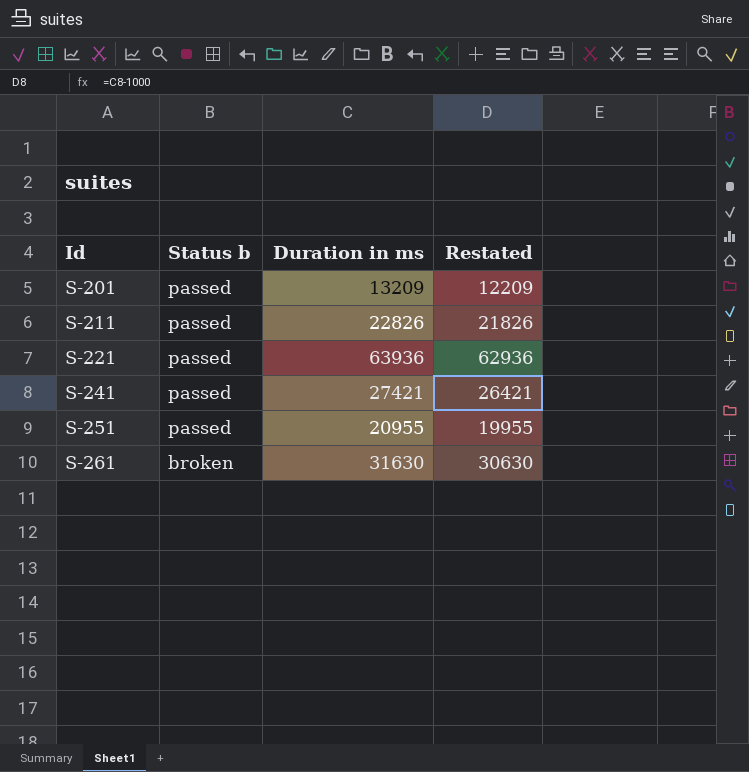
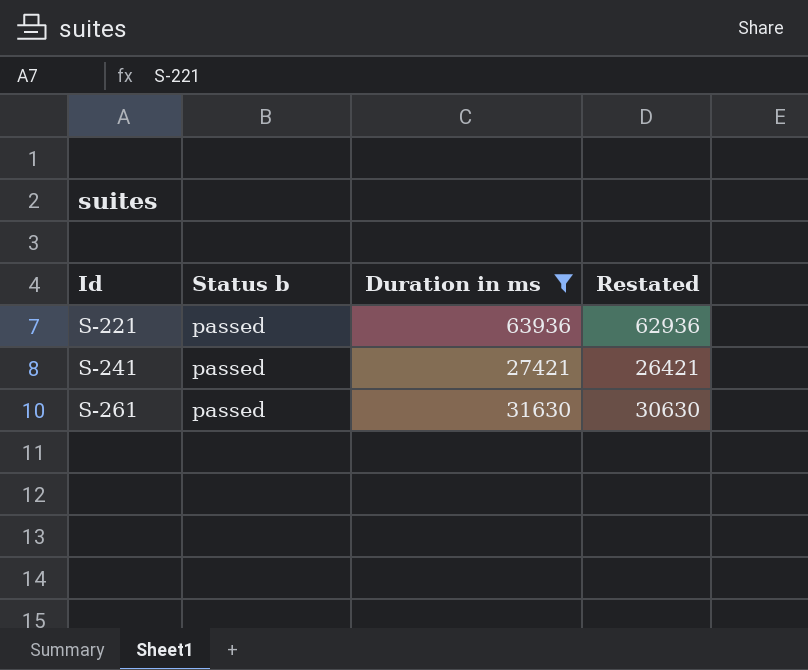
filter: none -> Duration in ms >= 27421
S-261 | Status b: broken -> passed

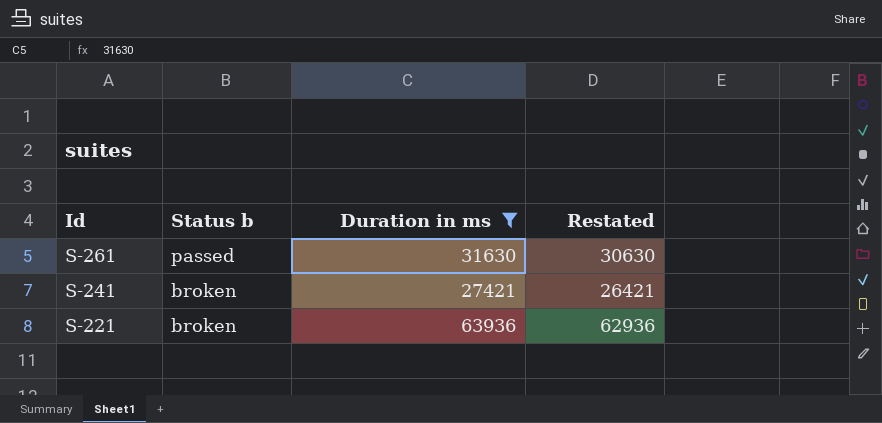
row order: Id ascending -> Id descending
S-241 | Status b: passed -> broken
S-221 | Status b: passed -> broken

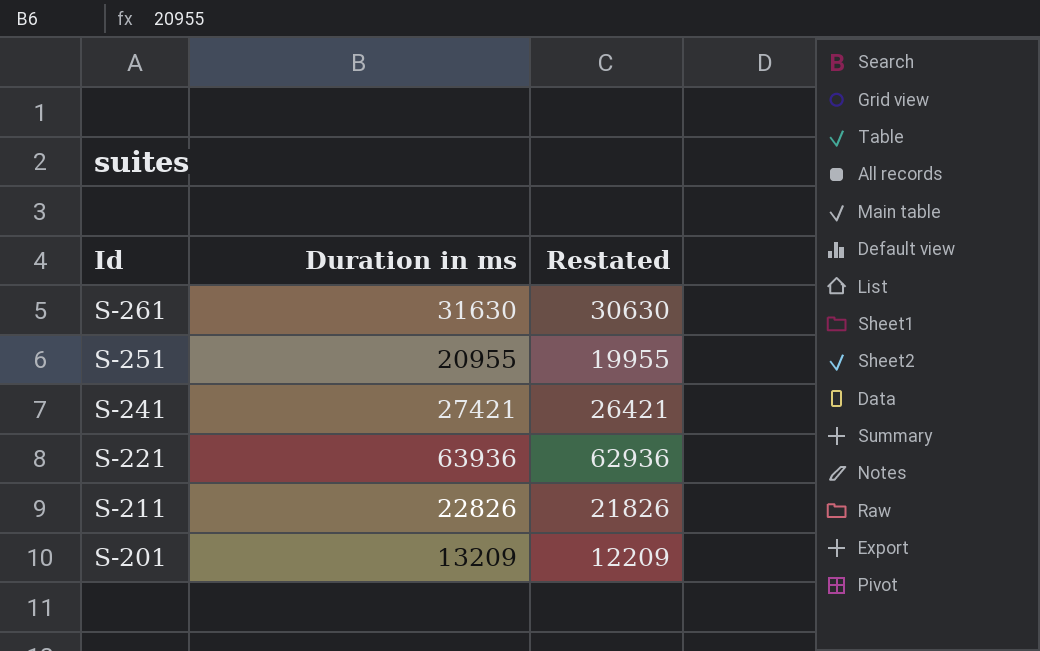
filter: Duration in ms >= 27421 -> none
column Status b | position: 2 -> none

